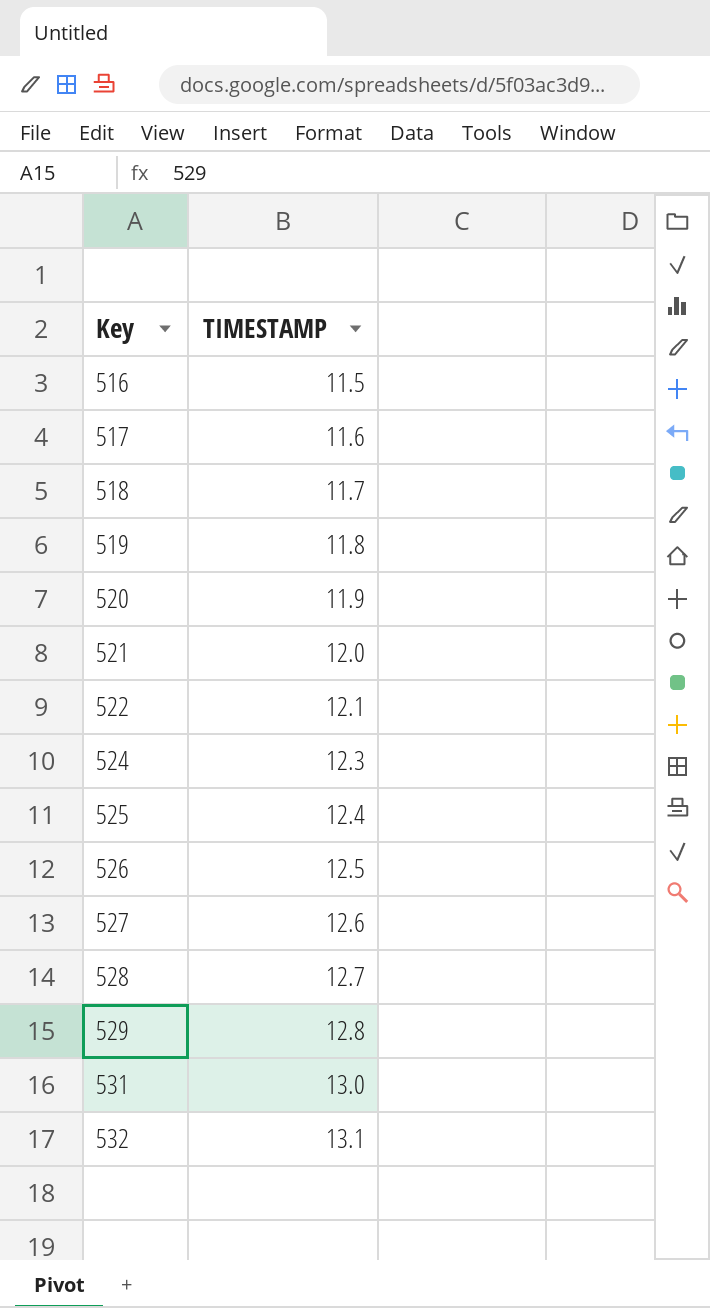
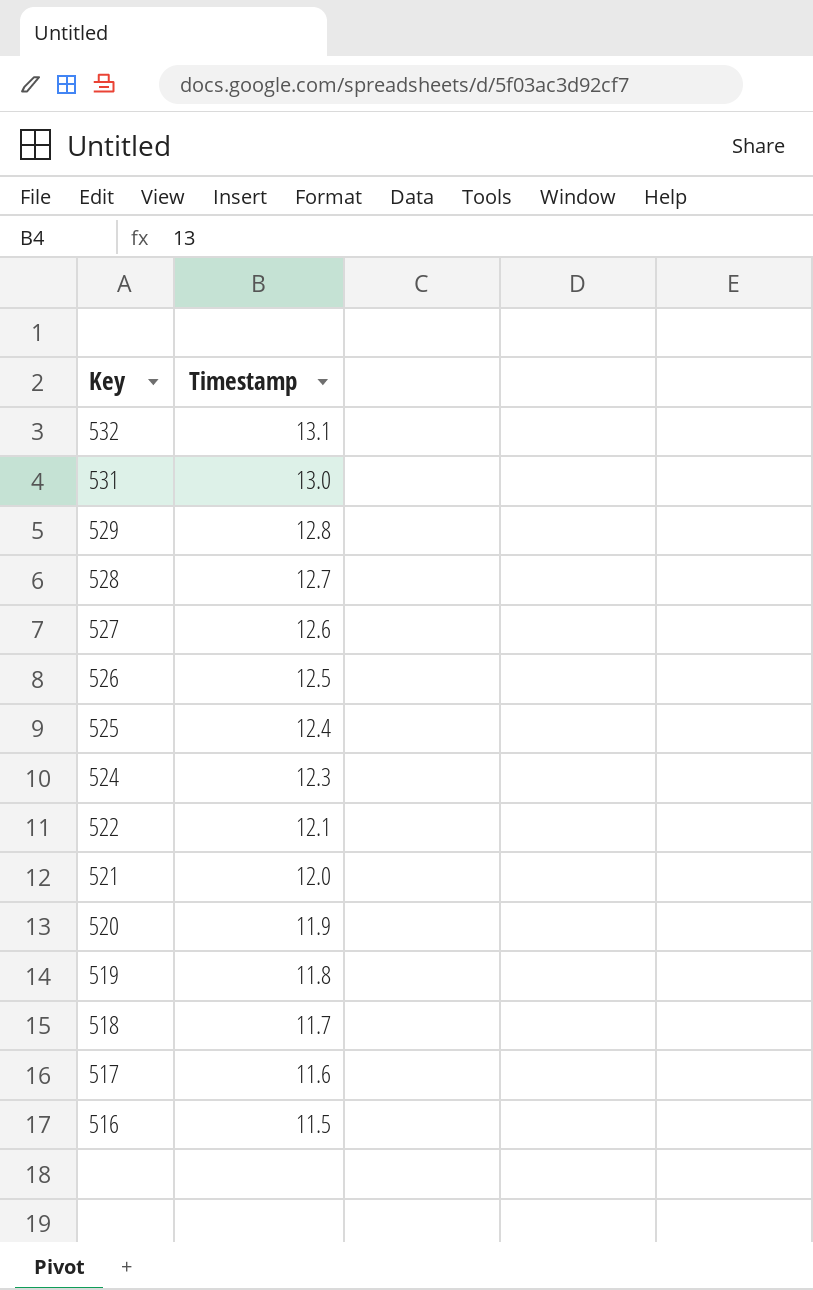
row order: Key ascending -> Key descending
column name: TIMESTAMP -> Timestamp

